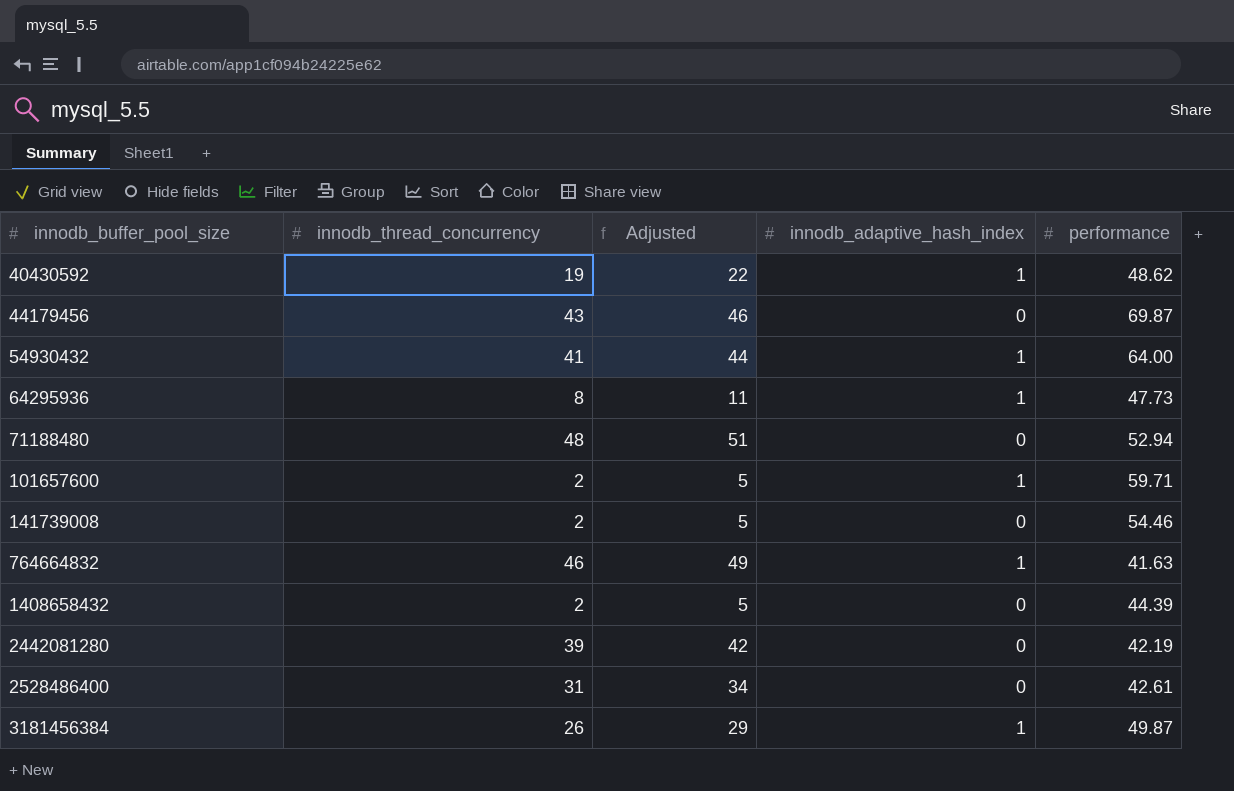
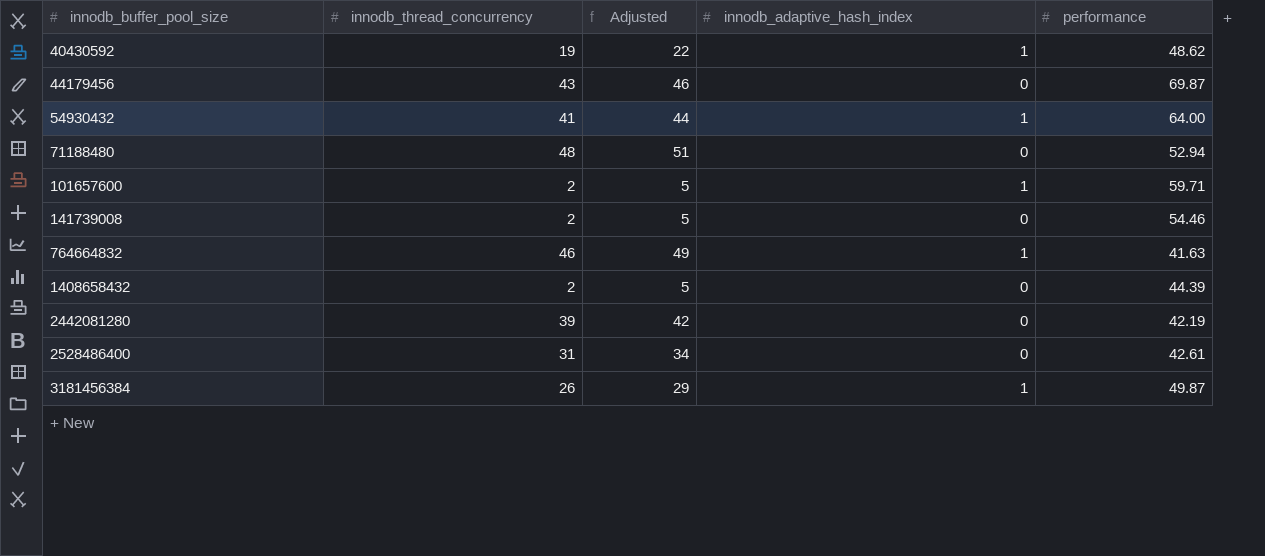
row 64295936: 8 | 11 | 1 | 47.73 -> none

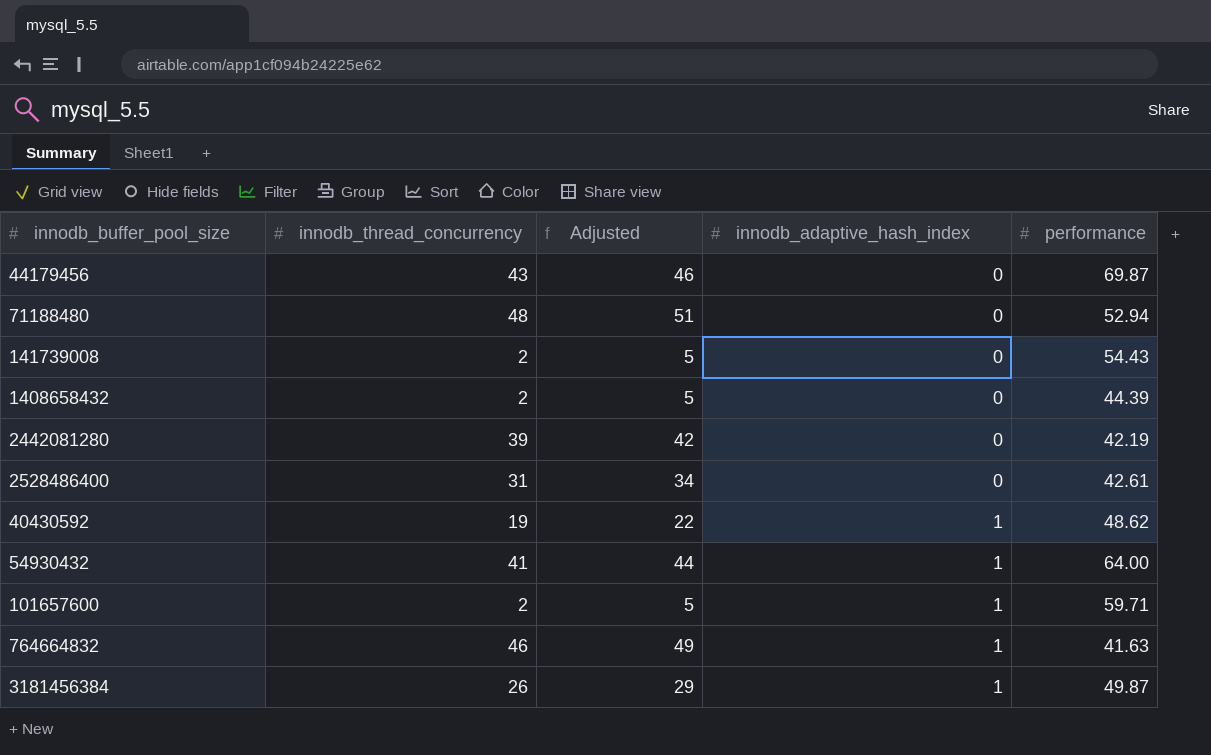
row order: innodb_buffer_pool_size ascending -> innodb_adaptive_hash_index ascending
141739008 | performance: 54.46 -> 54.43

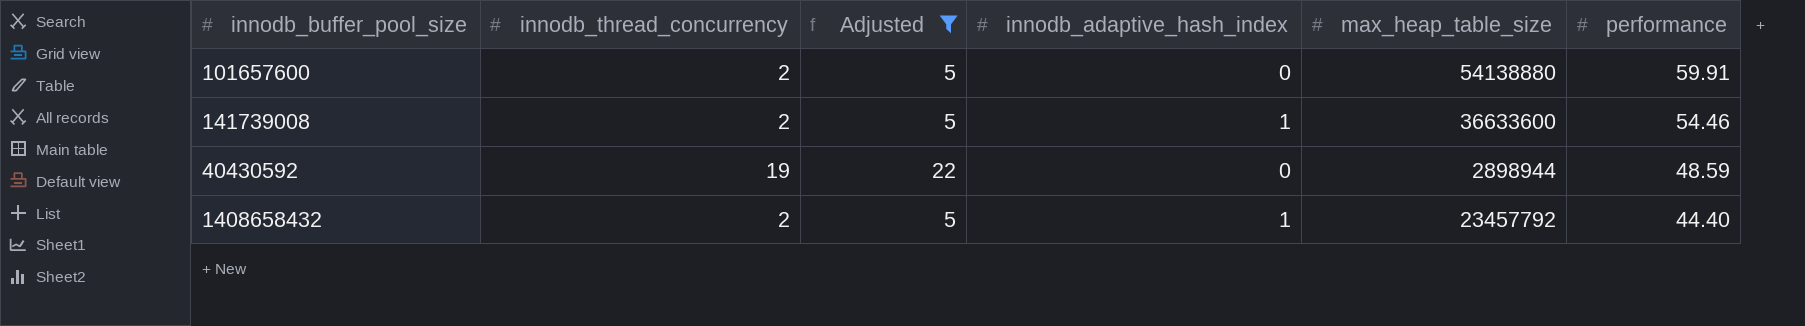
filter: none -> Adjusted <= 22
row order: innodb_adaptive_hash_index ascending -> performance descending
column max_heap_table_size | position: none -> 5
101657600 | innodb_adaptive_hash_index: 1 -> 0
101657600 | performance: 59.71 -> 59.91
141739008 | innodb_adaptive_hash_index: 0 -> 1
141739008 | performance: 54.43 -> 54.46
40430592 | innodb_adaptive_hash_index: 1 -> 0
40430592 | performance: 48.62 -> 48.59
1408658432 | innodb_adaptive_hash_index: 0 -> 1
1408658432 | performance: 44.39 -> 44.40

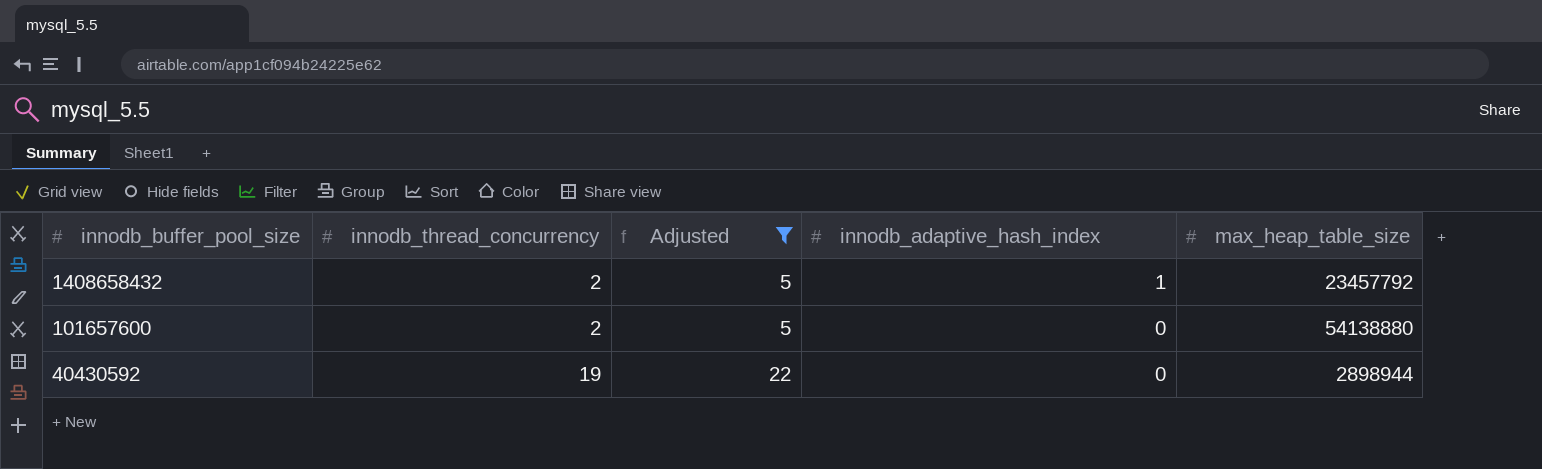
row order: performance descending -> innodb_buffer_pool_size descending
column performance | position: 6 -> none
row 141739008: 2 | 5 | 1 | 36633600 | 54.46 -> none

